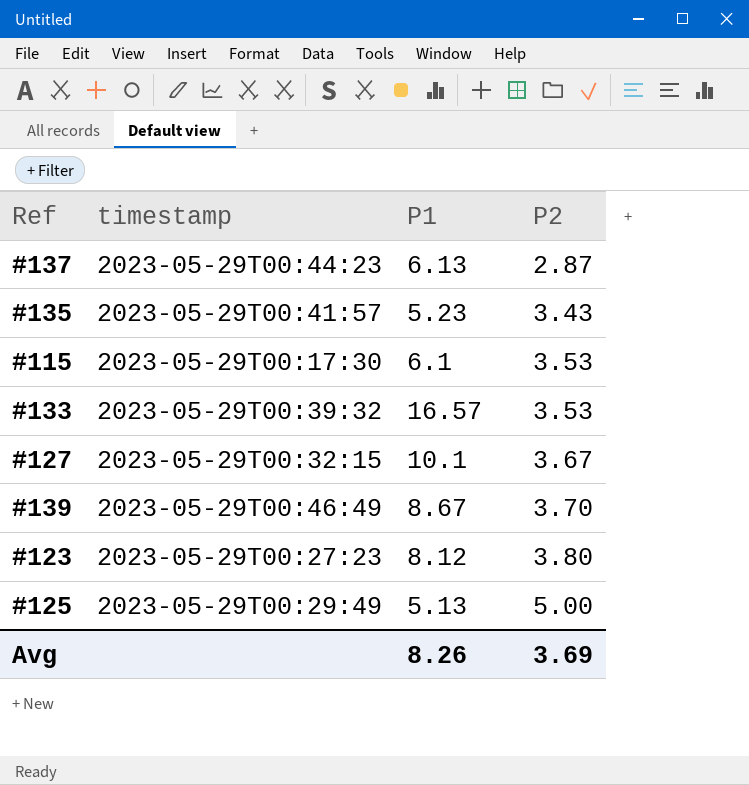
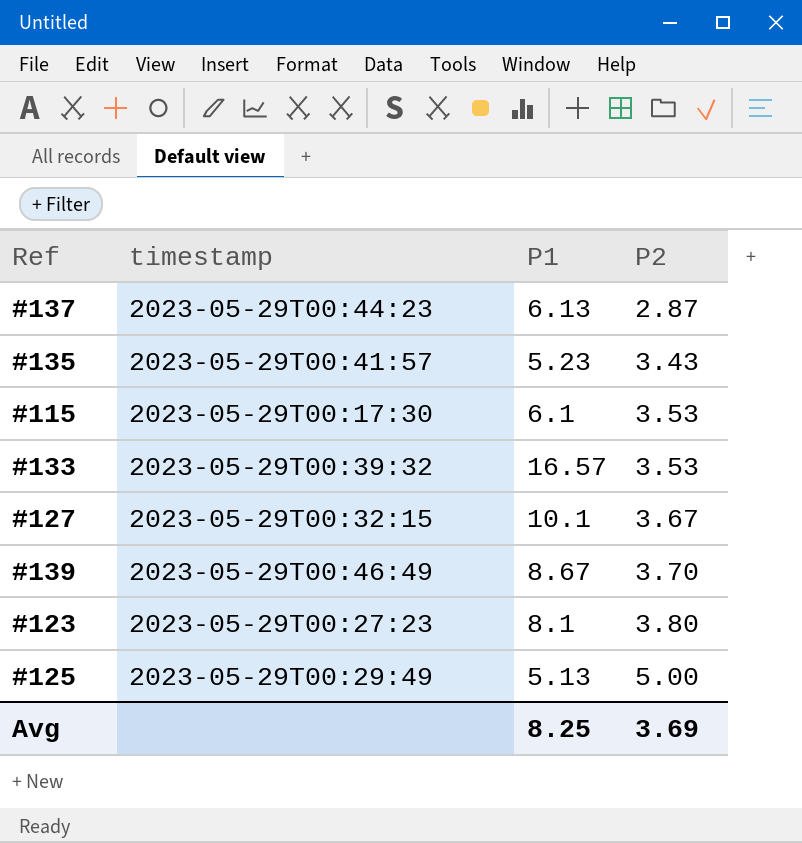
#123 | P1: 8.12 -> 8.1
Avg | P1: 8.26 -> 8.25

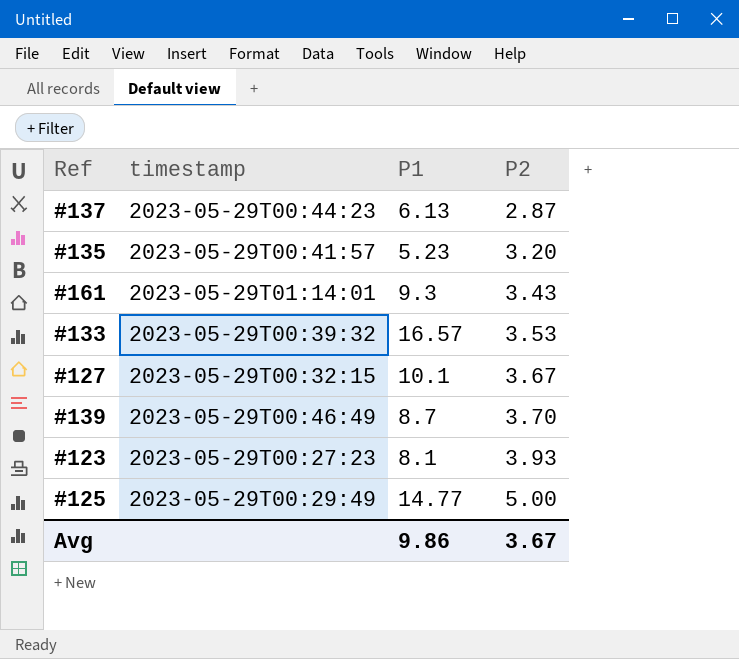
row #115: 2023-05-29T00:17:30 | 6.1 | 3.53 -> none
#135 | P2: 3.43 -> 3.20
row #161: none -> 2023-05-29T01:14:01 | 9.3 | 3.43
#139 | P1: 8.67 -> 8.7
#123 | P2: 3.80 -> 3.93
#125 | P1: 5.13 -> 14.77
Avg | P1: 8.25 -> 9.86
Avg | P2: 3.69 -> 3.67

